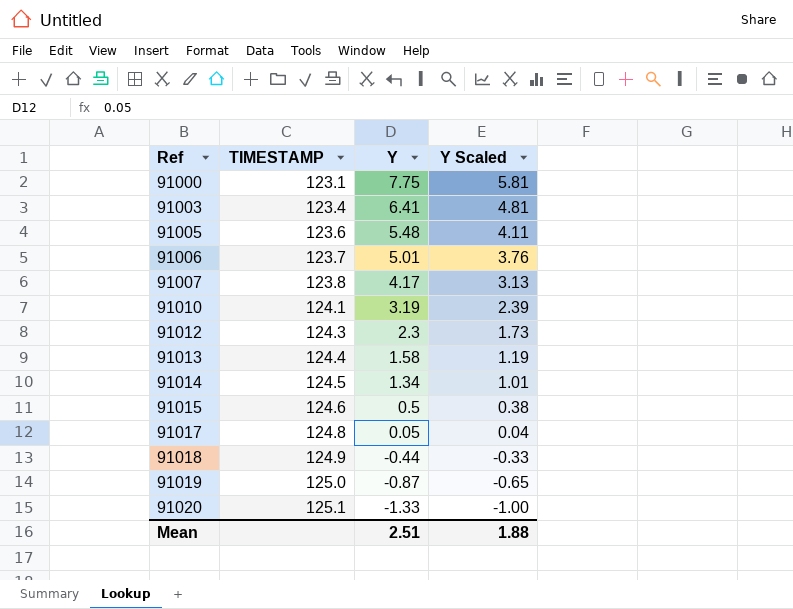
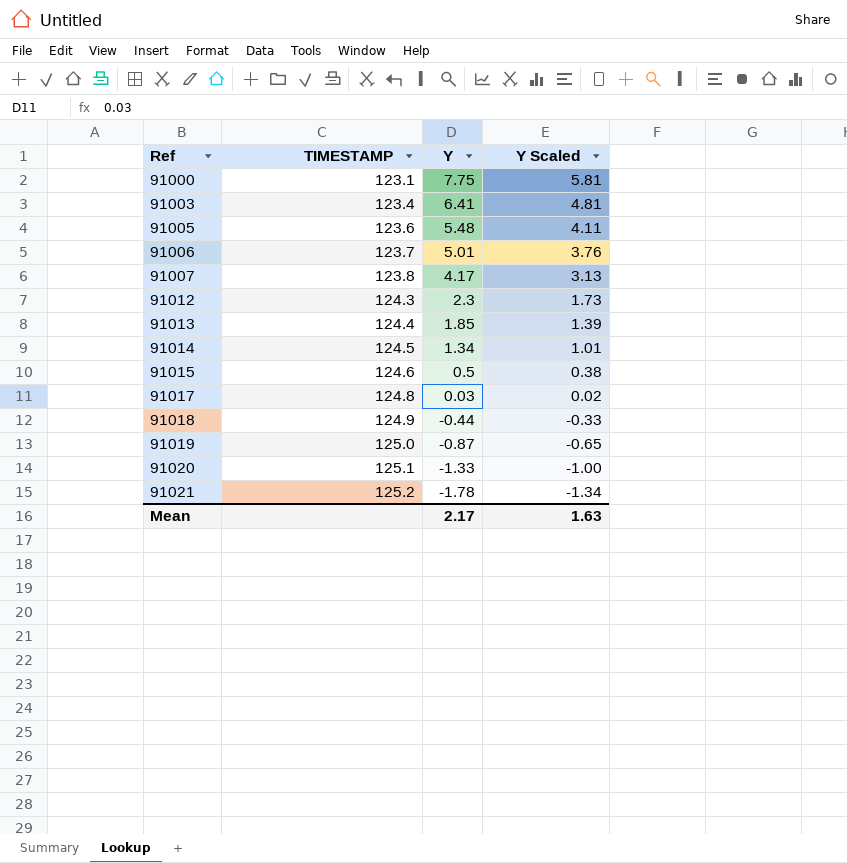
row 91010: 124.1 | 3.19 | 2.39 -> none
91013 | Y: 1.58 -> 1.85
91013 | Y Scaled: 1.19 -> 1.39
91017 | Y: 0.05 -> 0.03
91017 | Y Scaled: 0.04 -> 0.02
row 91021: none -> 125.2 | -1.78 | -1.34
Mean | Y: 2.51 -> 2.17
Mean | Y Scaled: 1.88 -> 1.63

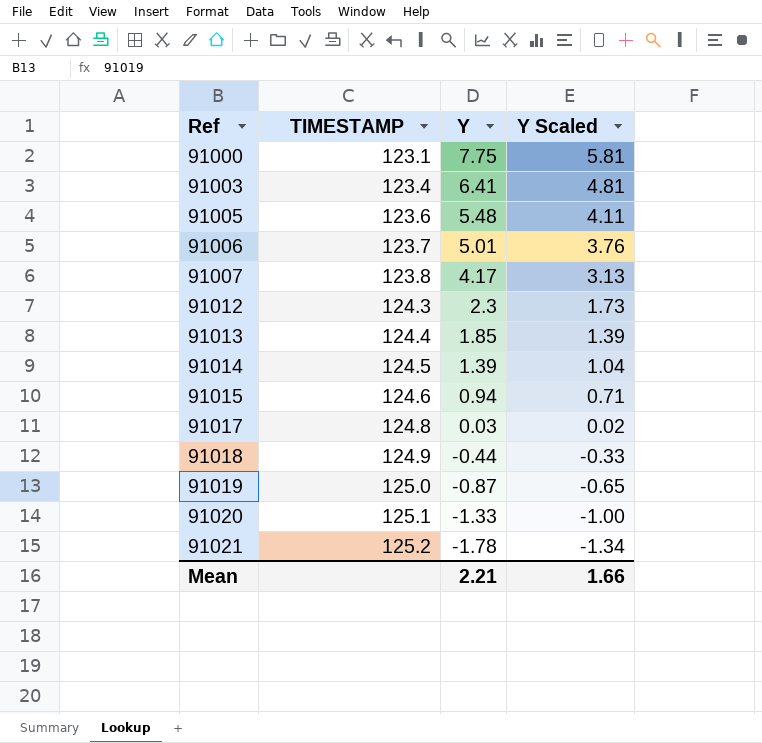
91014 | Y: 1.34 -> 1.39
91014 | Y Scaled: 1.01 -> 1.04
91015 | Y: 0.5 -> 0.94
91015 | Y Scaled: 0.38 -> 0.71
Mean | Y: 2.17 -> 2.21
Mean | Y Scaled: 1.63 -> 1.66

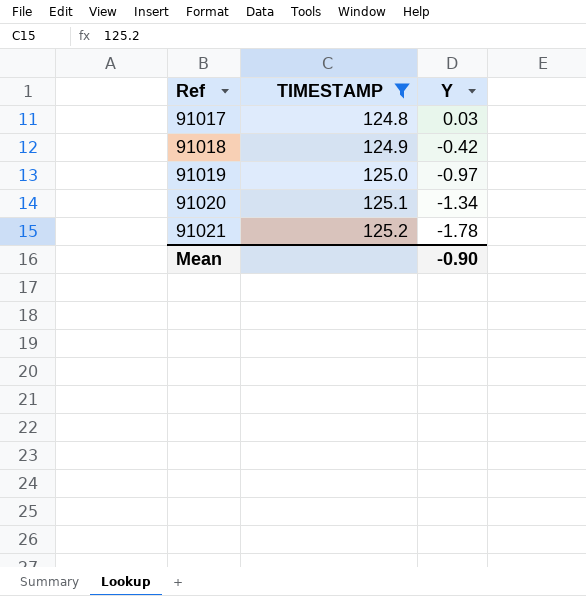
filter: none -> TIMESTAMP >= 124.8
column Y Scaled | formula: [Y] * 0.75 -> none
91018 | Y: -0.44 -> -0.42
91019 | Y: -0.87 -> -0.97
91020 | Y: -1.33 -> -1.34
Mean | Y: 2.21 -> -0.90

